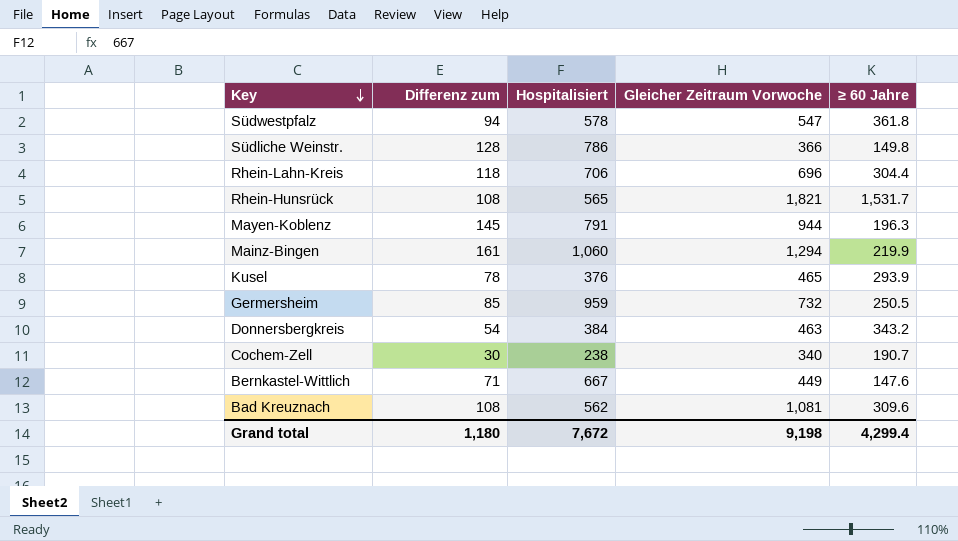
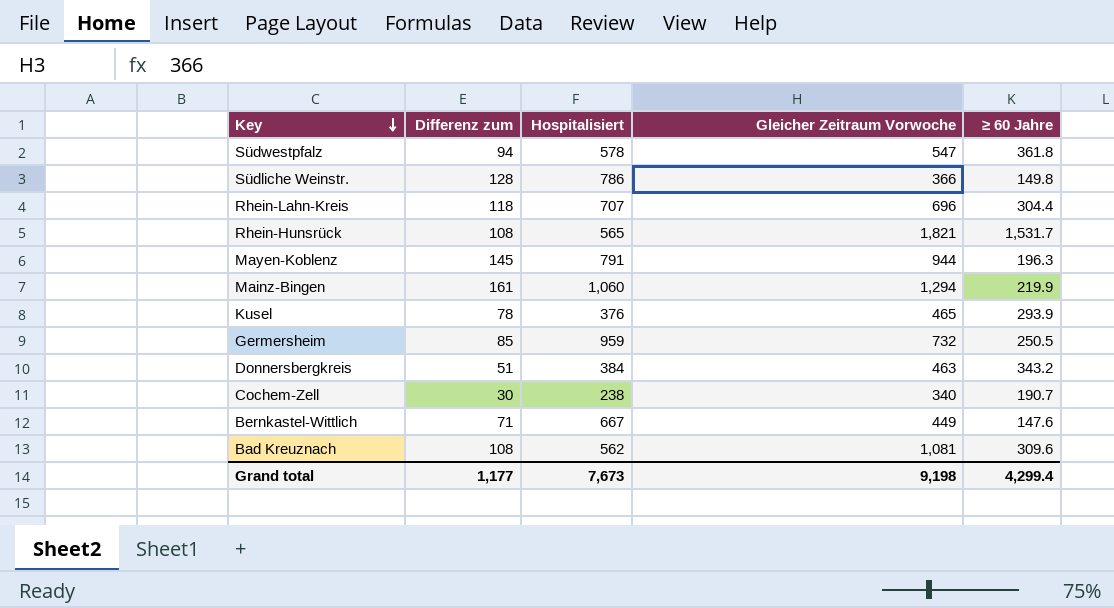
Rhein-Lahn-Kreis | Hospitalisiert: 706 -> 707
Donnersbergkreis | Differenz zum: 54 -> 51
Grand total | Differenz zum: 1,180 -> 1,177
Grand total | Hospitalisiert: 7,672 -> 7,673

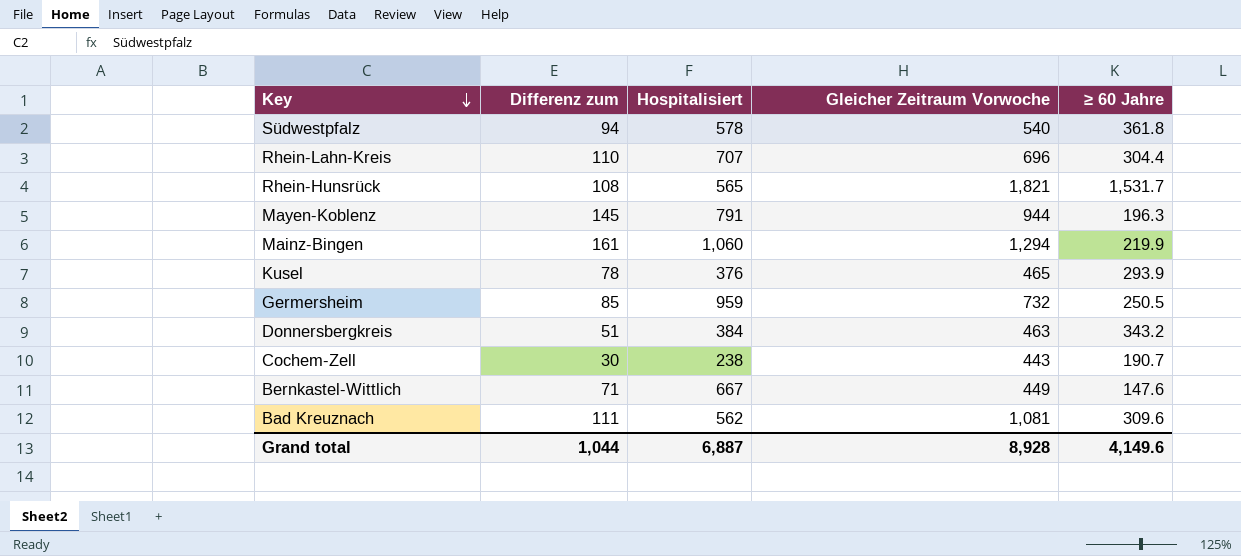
row Südliche Weinstr.: 128 | 786 | 366 | 149.8 -> none
Südwestpfalz | Gleicher Zeitraum Vorwoche: 547 -> 540
Rhein-Lahn-Kreis | Differenz zum: 118 -> 110
Cochem-Zell | Gleicher Zeitraum Vorwoche: 340 -> 443
Bad Kreuznach | Differenz zum: 108 -> 111
Grand total | Differenz zum: 1,177 -> 1,044
Grand total | Hospitalisiert: 7,673 -> 6,887
Grand total | Gleicher Zeitraum Vorwoche: 9,198 -> 8,928
Grand total | ≥ 60 Jahre: 4,299.4 -> 4,149.6

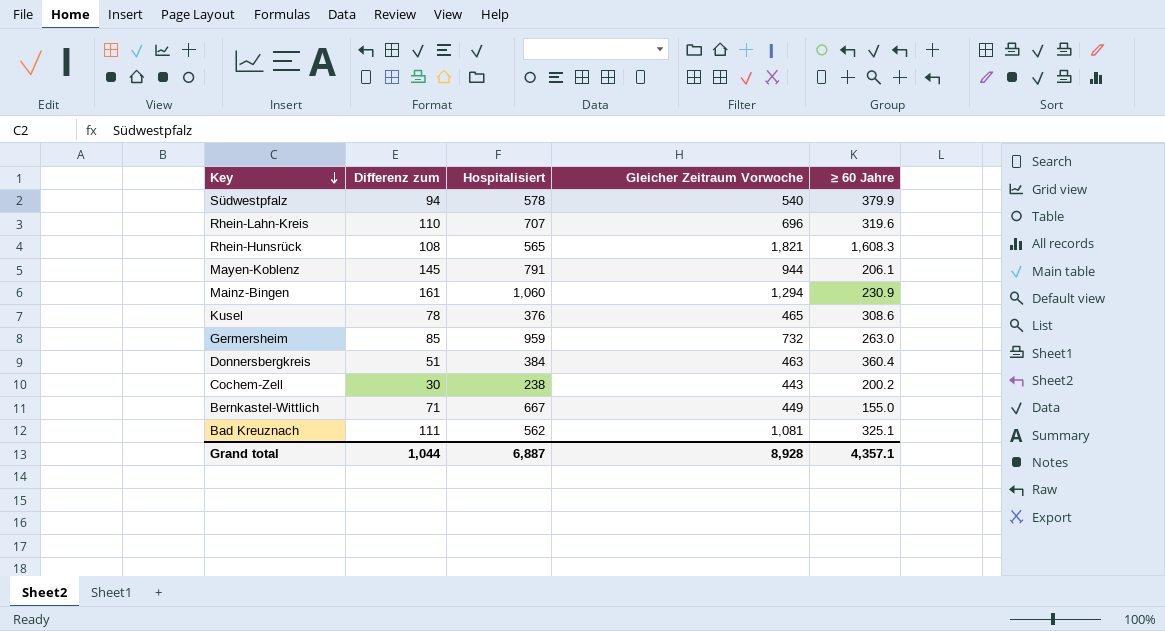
Südwestpfalz | ≥ 60 Jahre: 361.8 -> 379.9
Rhein-Lahn-Kreis | ≥ 60 Jahre: 304.4 -> 319.6
Rhein-Hunsrück | ≥ 60 Jahre: 1,531.7 -> 1,608.3
Mayen-Koblenz | ≥ 60 Jahre: 196.3 -> 206.1
Mainz-Bingen | ≥ 60 Jahre: 219.9 -> 230.9
Kusel | ≥ 60 Jahre: 293.9 -> 308.6
Germersheim | ≥ 60 Jahre: 250.5 -> 263.0
Donnersbergkreis | ≥ 60 Jahre: 343.2 -> 360.4
Cochem-Zell | ≥ 60 Jahre: 190.7 -> 200.2
Bernkastel-Wittlich | ≥ 60 Jahre: 147.6 -> 155.0
Bad Kreuznach | ≥ 60 Jahre: 309.6 -> 325.1
Grand total | ≥ 60 Jahre: 4,149.6 -> 4,357.1

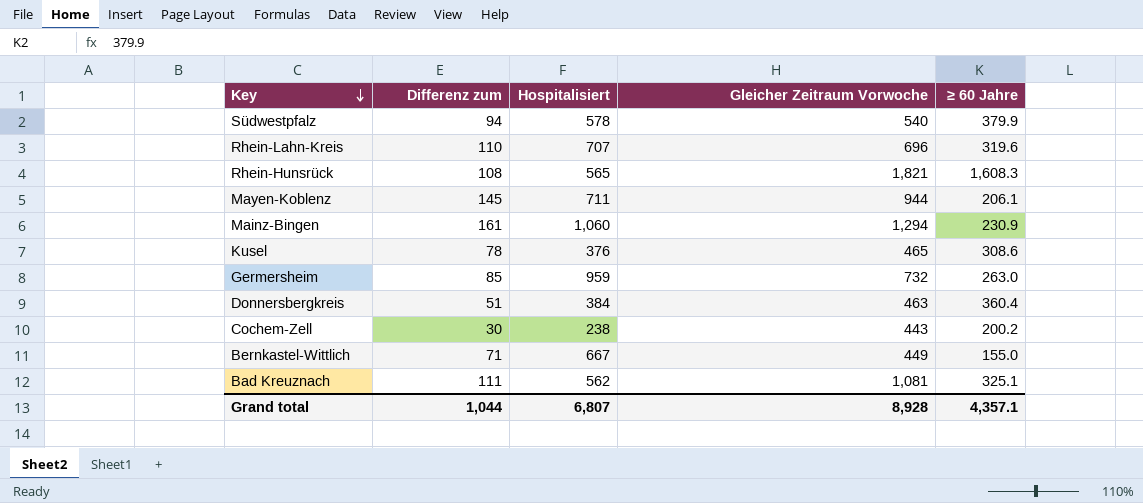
Mayen-Koblenz | Hospitalisiert: 791 -> 711
Grand total | Hospitalisiert: 6,887 -> 6,807

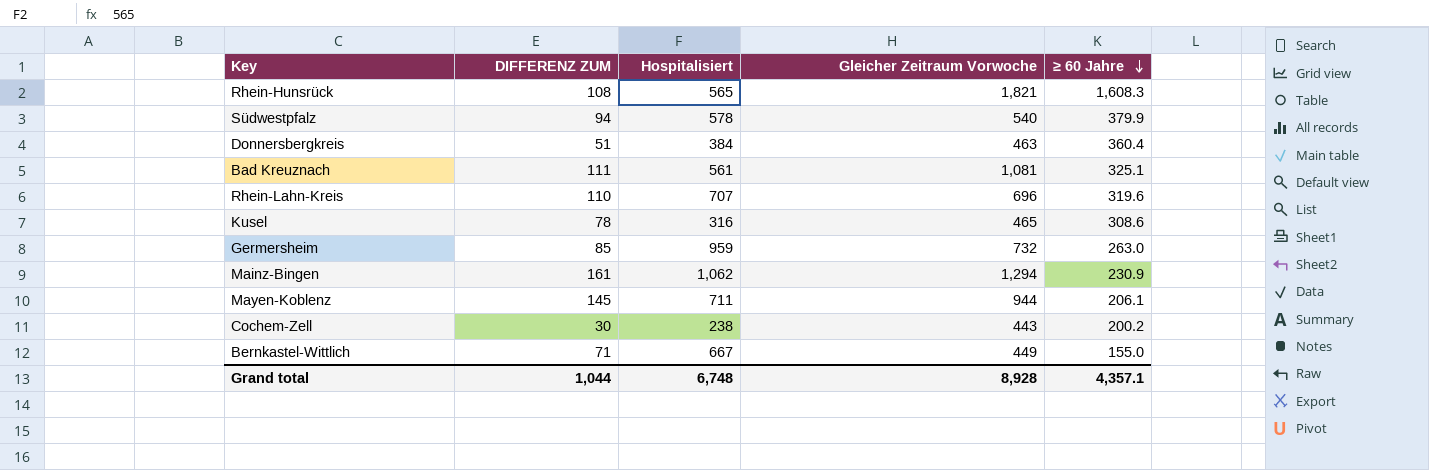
row order: Key descending -> ≥ 60 Jahre descending
column name: Differenz zum -> DIFFERENZ ZUM
Bad Kreuznach | Hospitalisiert: 562 -> 561
Kusel | Hospitalisiert: 376 -> 316
Mainz-Bingen | Hospitalisiert: 1,060 -> 1,062
Grand total | Hospitalisiert: 6,807 -> 6,748

